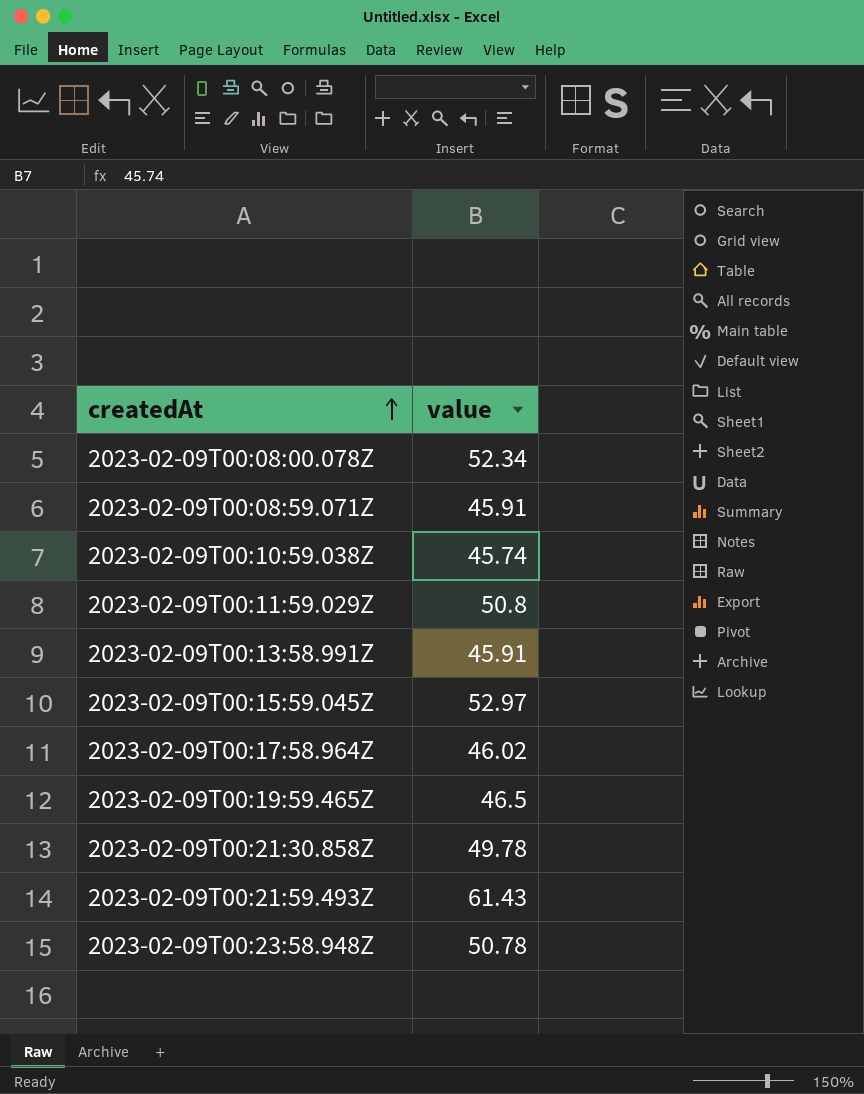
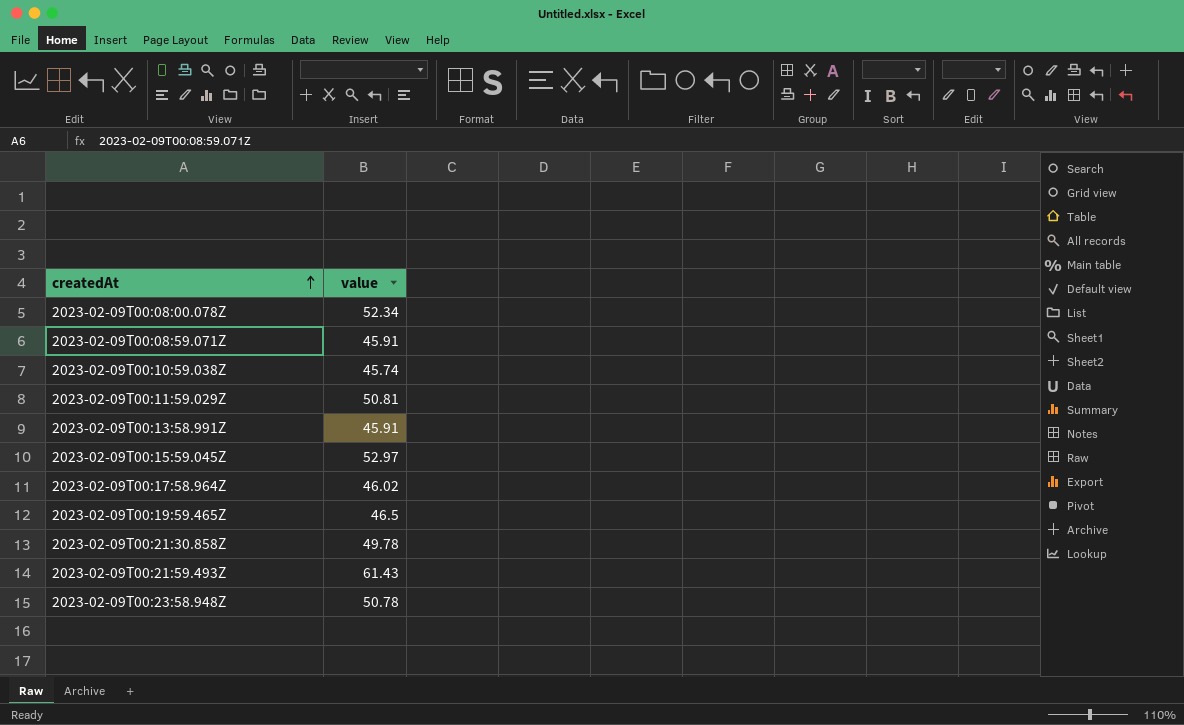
2023-02-09T00:11:59.029Z | value: 50.8 -> 50.81

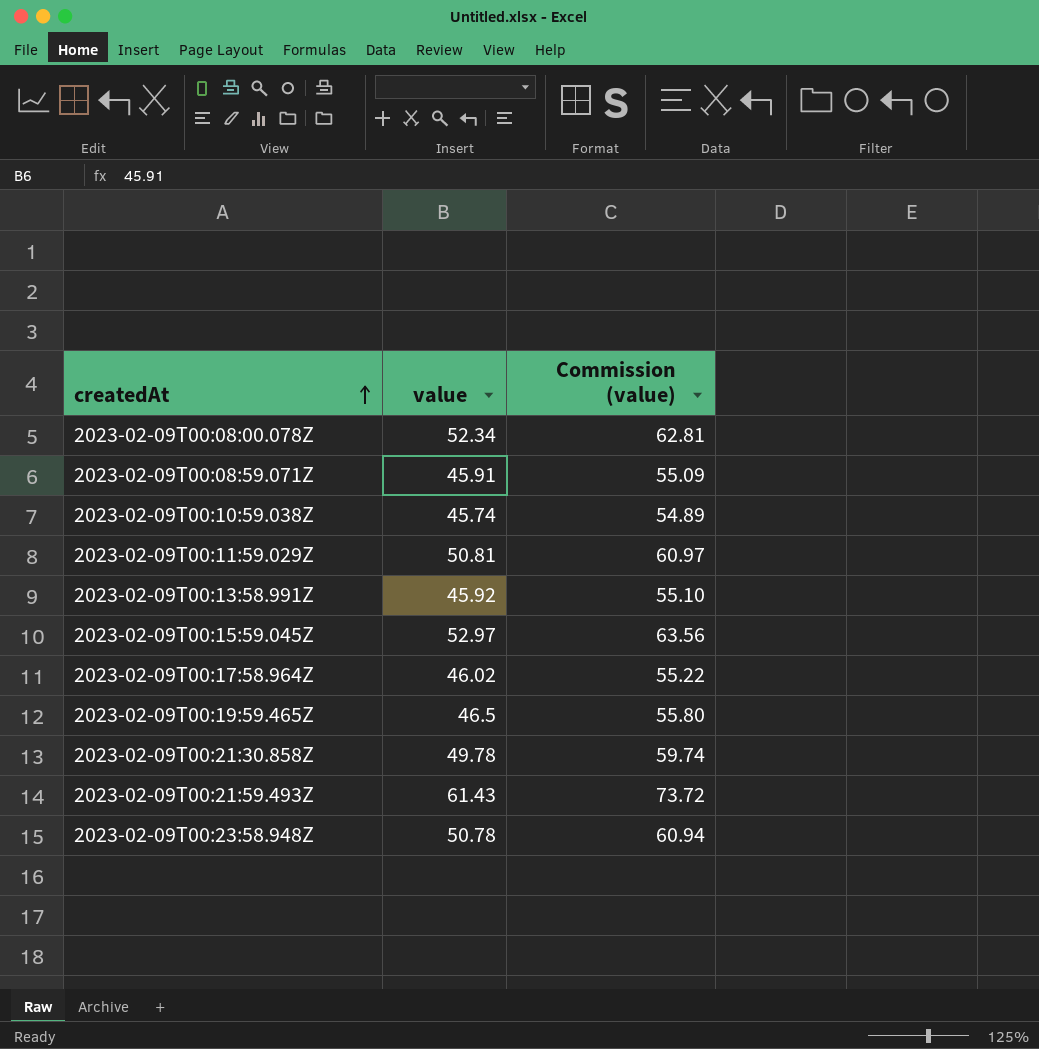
column Commission (value) | formula: none -> [value] * 1.2
2023-02-09T00:13:58.991Z | value: 45.91 -> 45.92

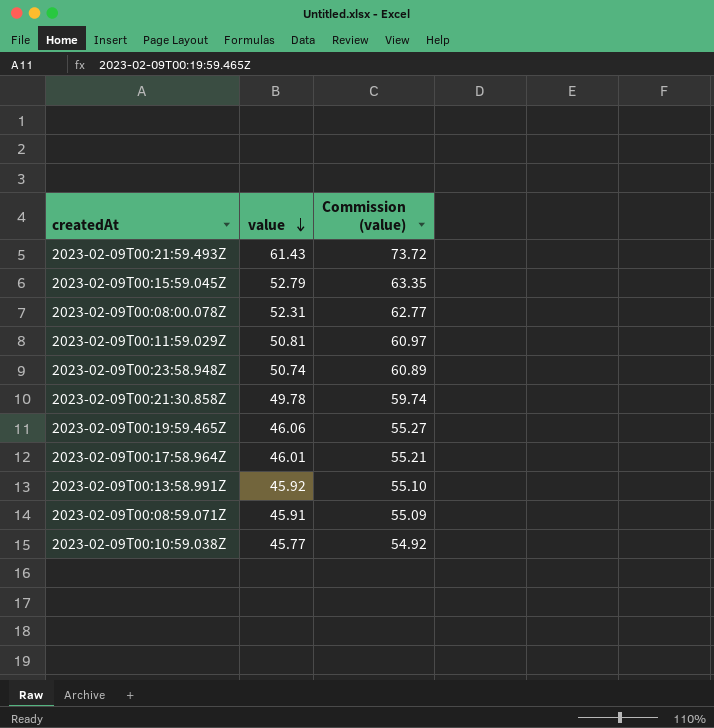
row order: createdAt ascending -> value descending
2023-02-09T00:15:59.045Z | value: 52.97 -> 52.79
2023-02-09T00:15:59.045Z | Commission (value): 63.56 -> 63.35
2023-02-09T00:08:00.078Z | value: 52.34 -> 52.31
2023-02-09T00:08:00.078Z | Commission (value): 62.81 -> 62.77
2023-02-09T00:23:58.948Z | value: 50.78 -> 50.74
2023-02-09T00:23:58.948Z | Commission (value): 60.94 -> 60.89
2023-02-09T00:19:59.465Z | value: 46.5 -> 46.06
2023-02-09T00:19:59.465Z | Commission (value): 55.80 -> 55.27
2023-02-09T00:17:58.964Z | value: 46.02 -> 46.01
2023-02-09T00:17:58.964Z | Commission (value): 55.22 -> 55.21
2023-02-09T00:10:59.038Z | value: 45.74 -> 45.77
2023-02-09T00:10:59.038Z | Commission (value): 54.89 -> 54.92

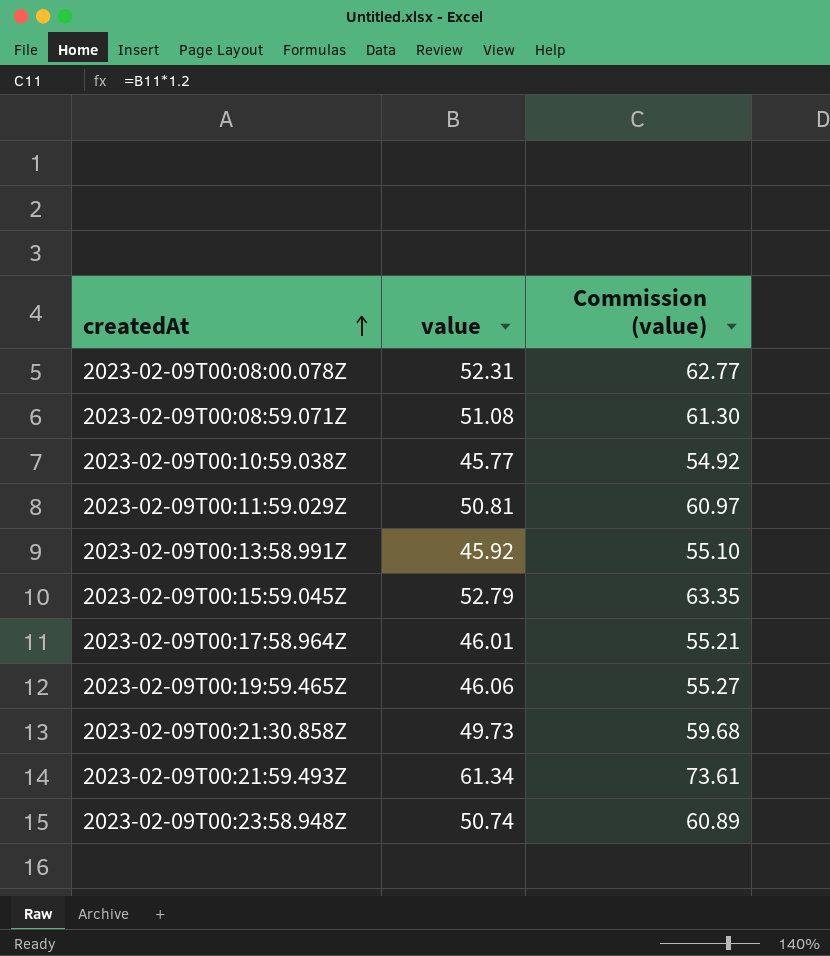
row order: value descending -> createdAt ascending
2023-02-09T00:08:59.071Z | value: 45.91 -> 51.08
2023-02-09T00:08:59.071Z | Commission (value): 55.09 -> 61.30
2023-02-09T00:21:30.858Z | value: 49.78 -> 49.73
2023-02-09T00:21:30.858Z | Commission (value): 59.74 -> 59.68
2023-02-09T00:21:59.493Z | value: 61.43 -> 61.34
2023-02-09T00:21:59.493Z | Commission (value): 73.72 -> 73.61

